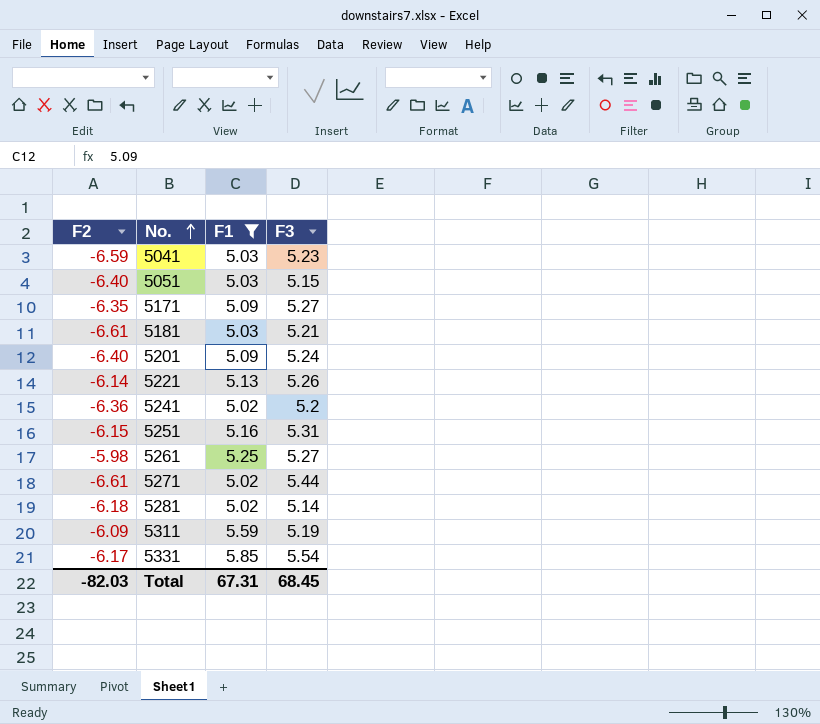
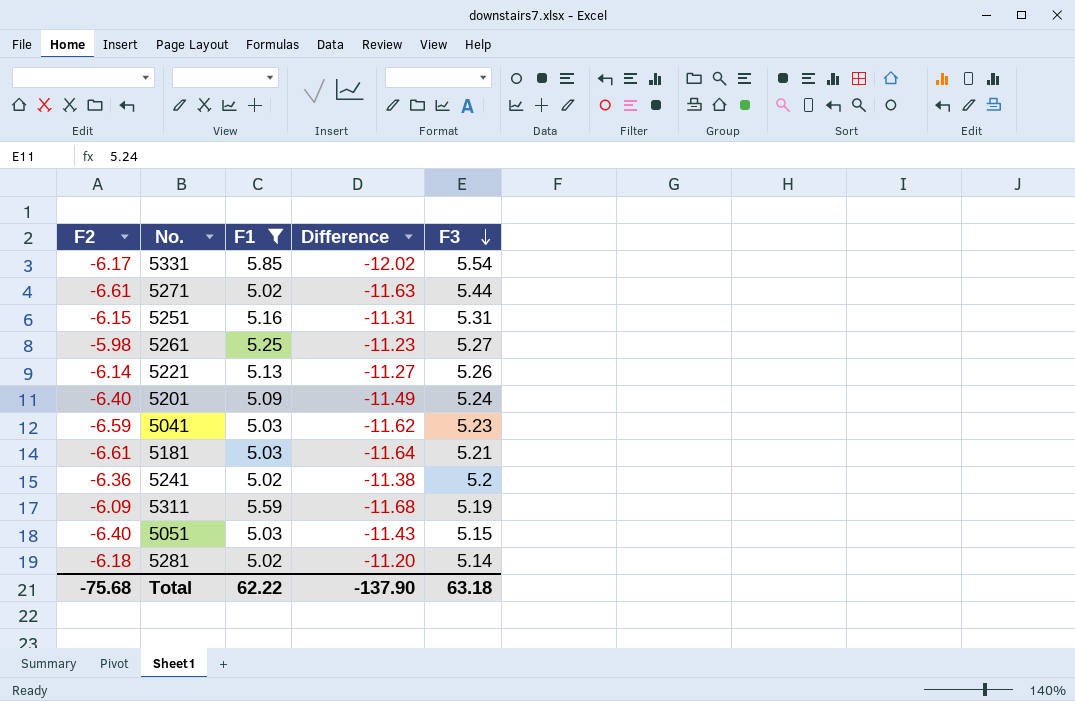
row order: No. ascending -> F3 descending
column Difference | formula: none -> [F2] - [F1]
row 5171: -6.35 | 5.09 | 5.27 -> none
Total | F2: -82.03 -> -75.68
Total | F1: 67.31 -> 62.22
Total | F3: 68.45 -> 63.18

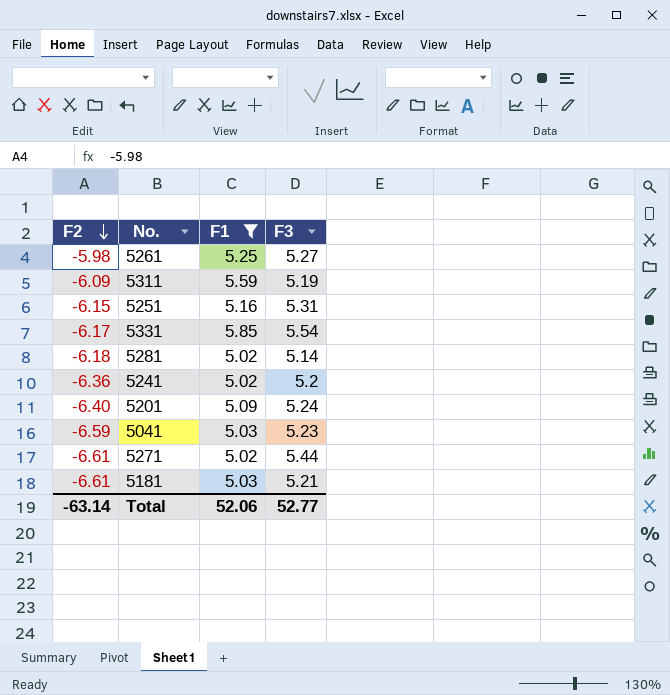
row order: F3 descending -> F2 descending
column Difference | formula: [F2] - [F1] -> none
row 5221: -6.14 | 5.13 | -11.27 | 5.26 -> none
row 5051: -6.40 | 5.03 | -11.43 | 5.15 -> none
Total | F2: -75.68 -> -63.14
Total | F1: 62.22 -> 52.06
Total | F3: 63.18 -> 52.77

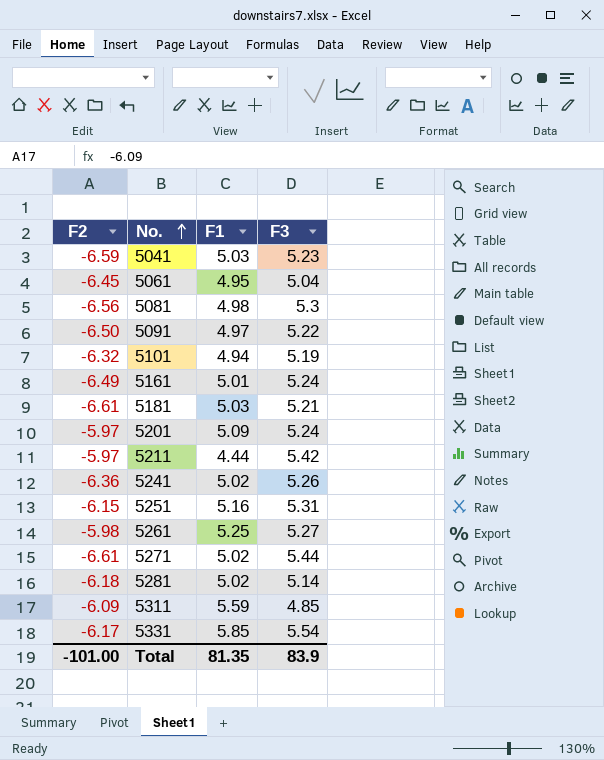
filter: F1 >= 5.02 -> none
row order: F2 descending -> No. ascending
5201 | F2: -6.40 -> -5.97
5241 | F3: 5.2 -> 5.26
5311 | F3: 5.19 -> 4.85
Total | F2: -63.14 -> -101.00
Total | F1: 52.06 -> 81.35
Total | F3: 52.77 -> 83.9

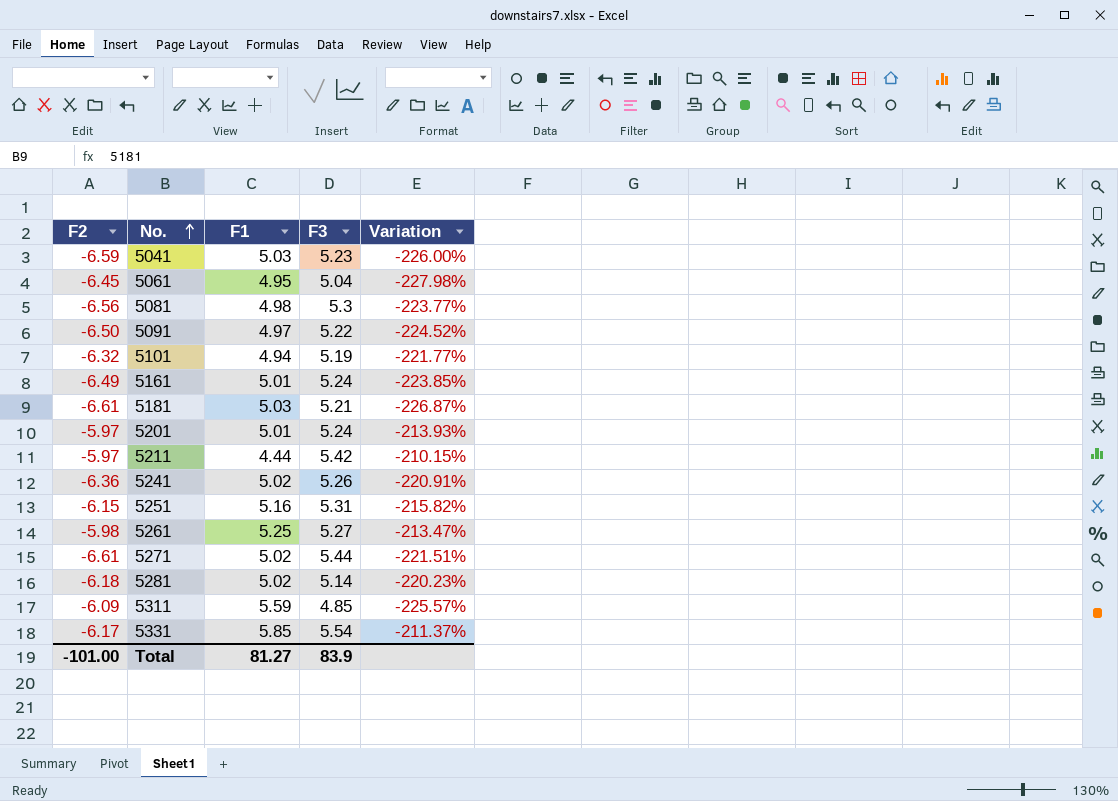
column Variation | formula: none -> ([F2] - [F3]) / [F3]
5201 | F1: 5.09 -> 5.01
Total | F1: 81.35 -> 81.27

